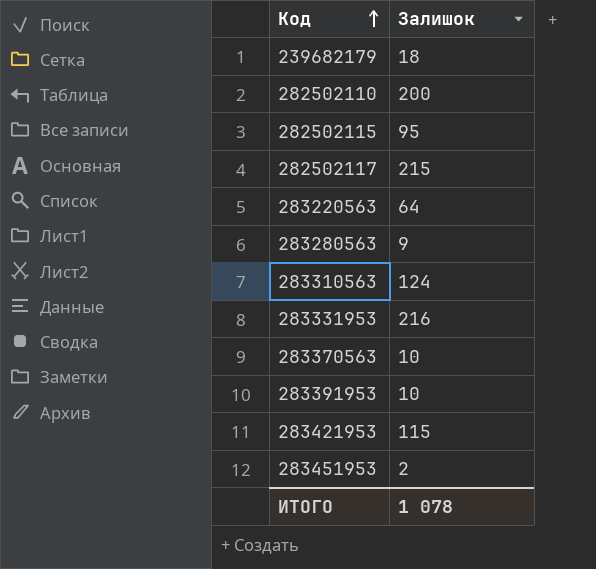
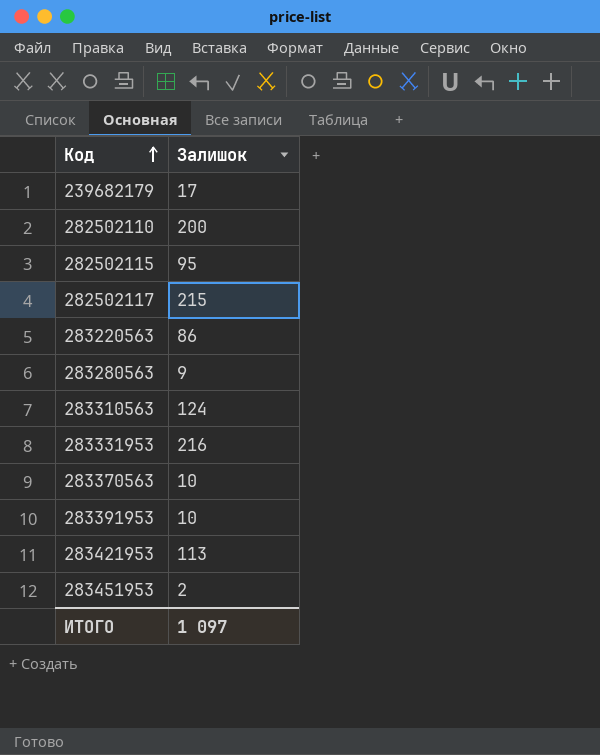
239682179 | Залишок: 18 -> 17
283220563 | Залишок: 64 -> 86
283421953 | Залишок: 115 -> 113
ИТОГО | Залишок: 1 078 -> 1 097

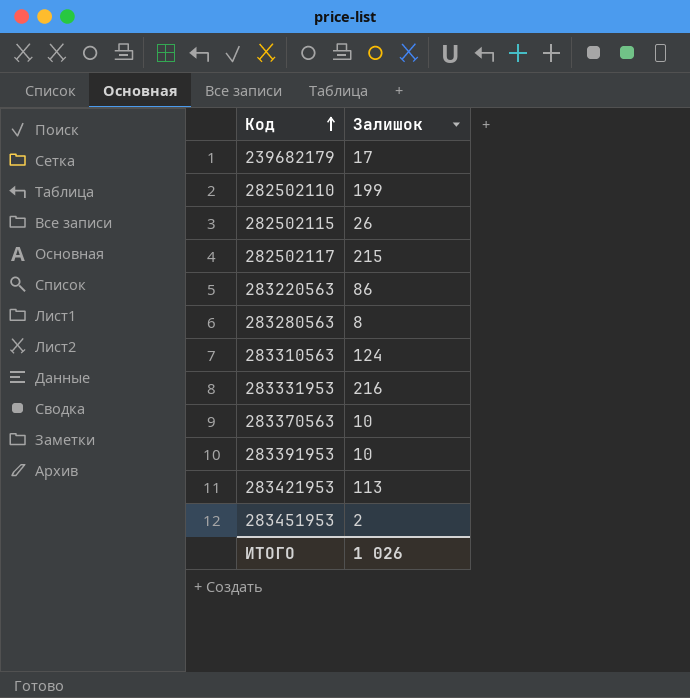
282502110 | Залишок: 200 -> 199
282502115 | Залишок: 95 -> 26
283280563 | Залишок: 9 -> 8
ИТОГО | Залишок: 1 097 -> 1 026

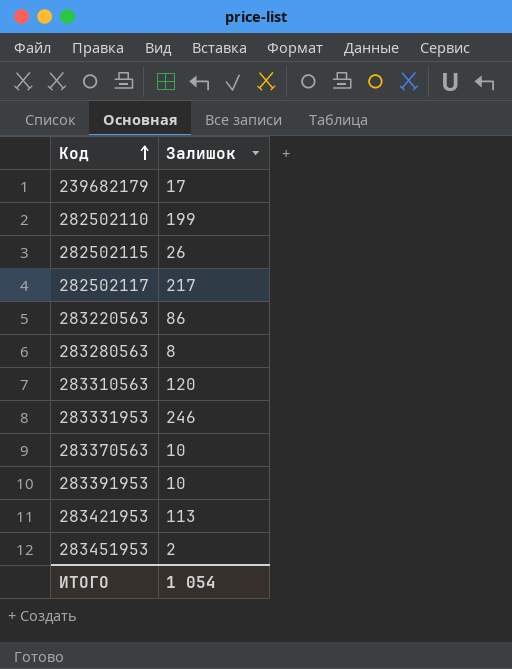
282502117 | Залишок: 215 -> 217
283310563 | Залишок: 124 -> 120
283331953 | Залишок: 216 -> 246
ИТОГО | Залишок: 1 026 -> 1 054

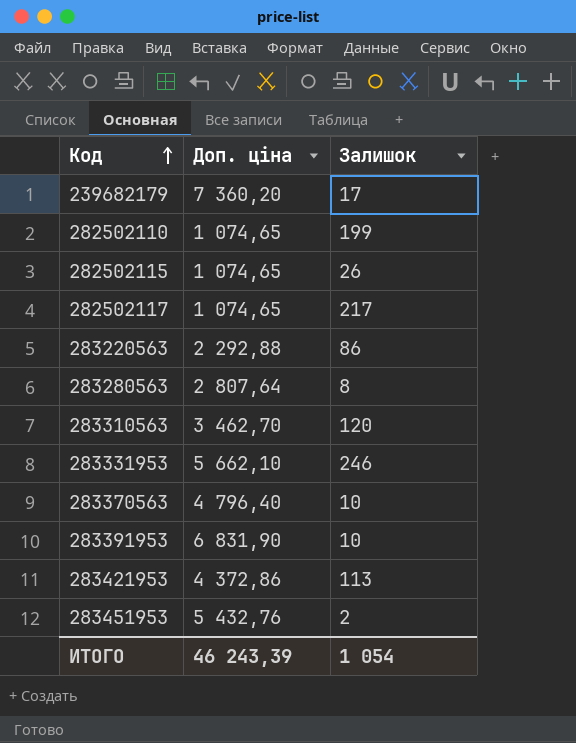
column Доп. ціна | position: none -> 2

